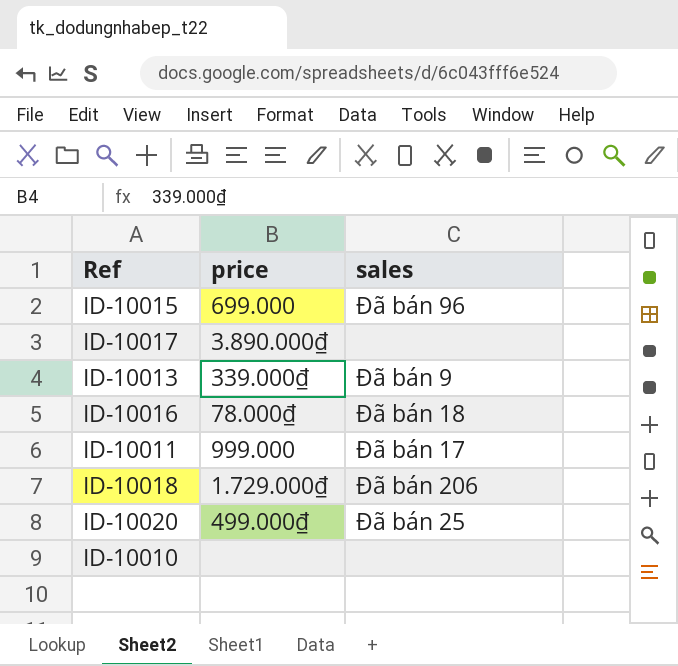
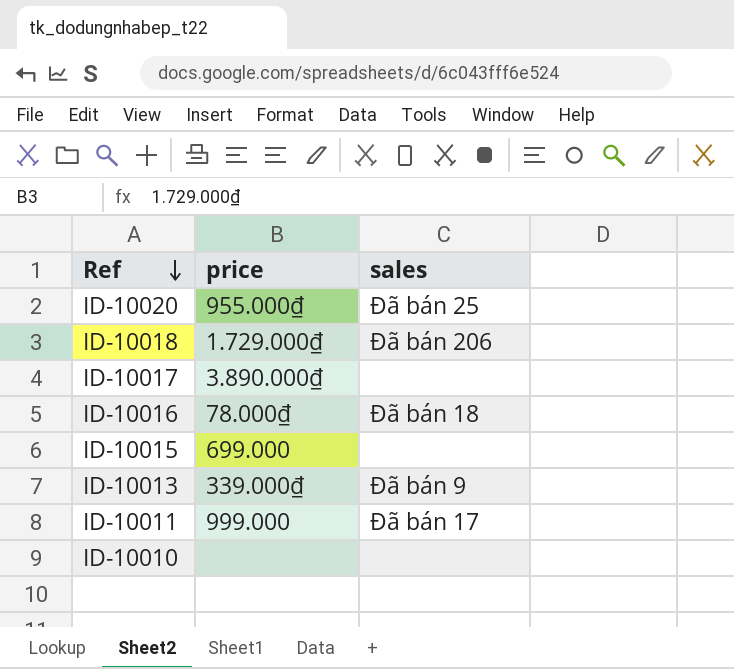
row order: none -> Ref descending
ID-10020 | price: 499.000₫ -> 955.000₫
ID-10015 | sales: Đã bán 96 -> none

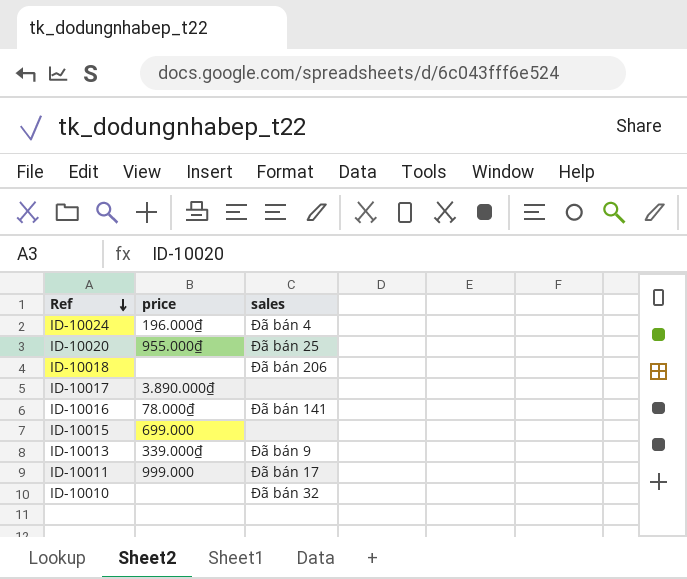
row ID-10024: none -> 196.000₫ | Đã bán 4
ID-10018 | price: 1.729.000₫ -> none
ID-10016 | sales: Đã bán 18 -> Đã bán 141
ID-10010 | sales: none -> Đã bán 32

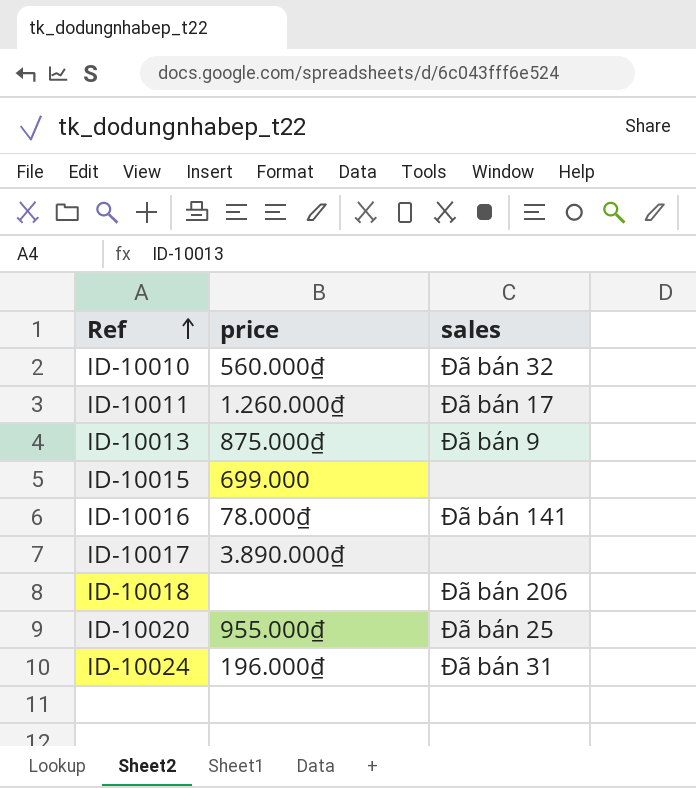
row order: Ref descending -> Ref ascending
ID-10010 | price: none -> 560.000₫
ID-10011 | price: 999.000 -> 1.260.000₫
ID-10013 | price: 339.000₫ -> 875.000₫
ID-10024 | sales: Đã bán 4 -> Đã bán 31

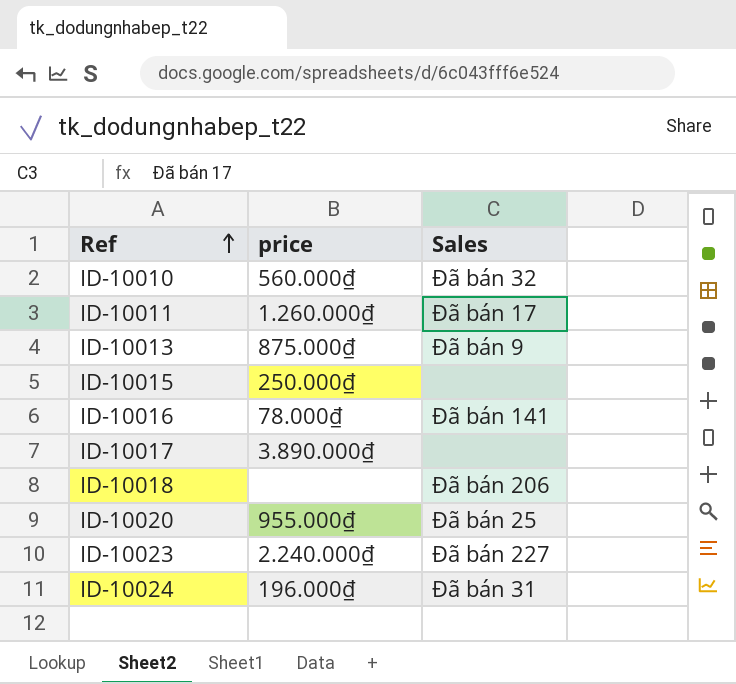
column name: sales -> Sales
ID-10015 | price: 699.000 -> 250.000₫
row ID-10023: none -> 2.240.000₫ | Đã bán 227

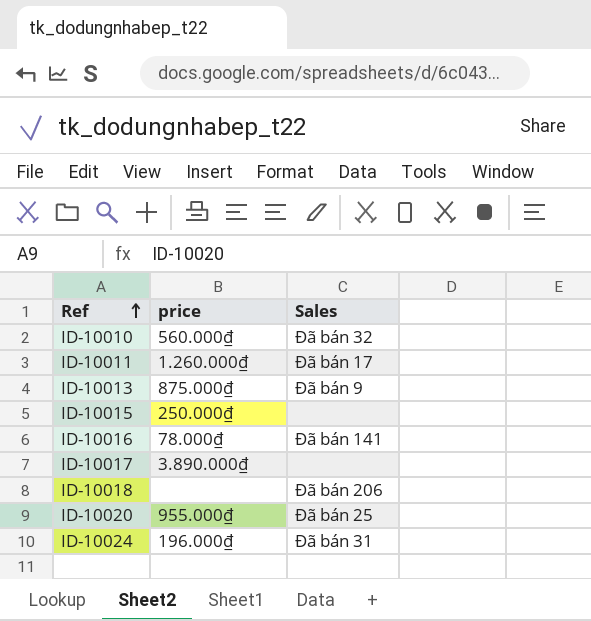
row ID-10023: 2.240.000₫ | Đã bán 227 -> none

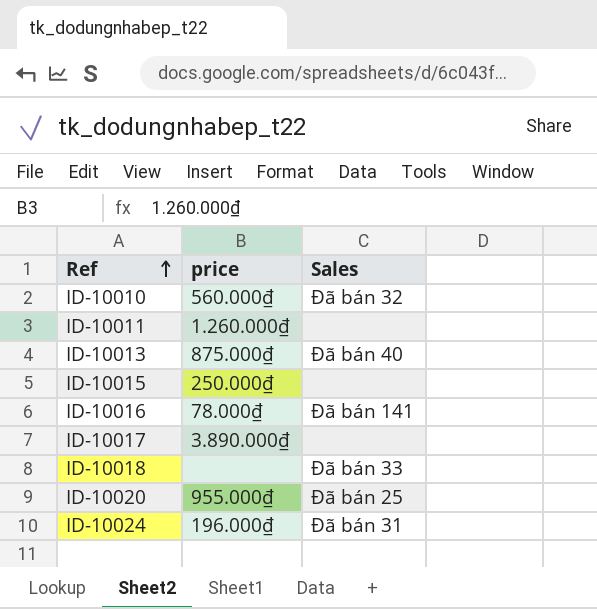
ID-10011 | Sales: Đã bán 17 -> none
ID-10013 | Sales: Đã bán 9 -> Đã bán 40
ID-10018 | Sales: Đã bán 206 -> Đã bán 33

